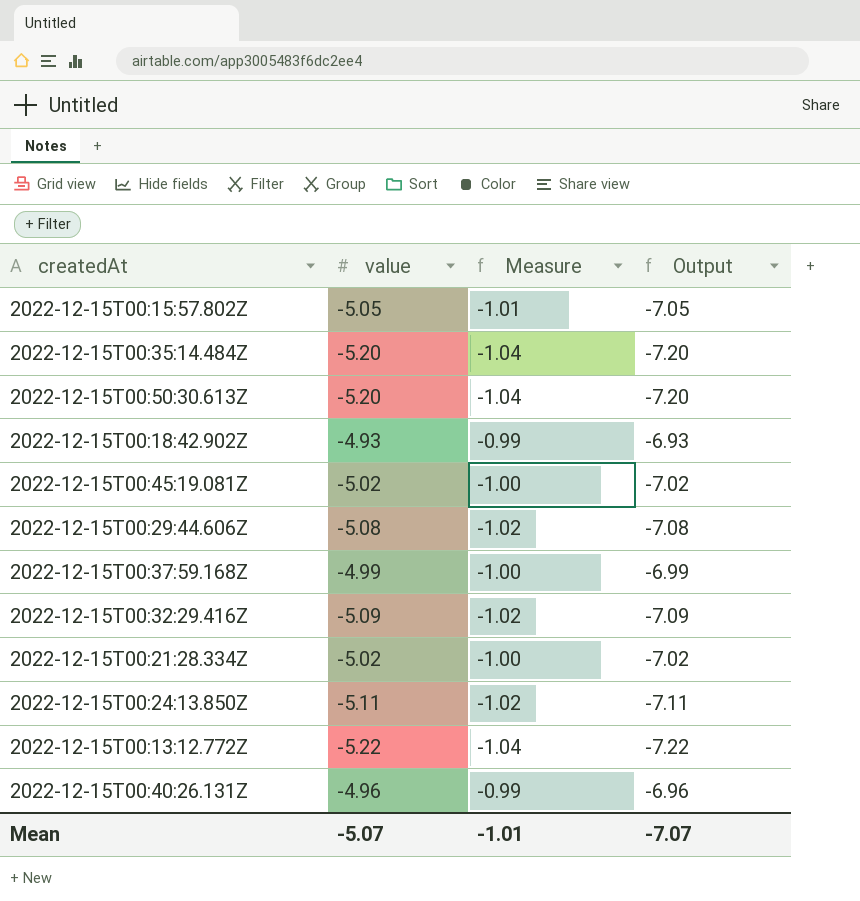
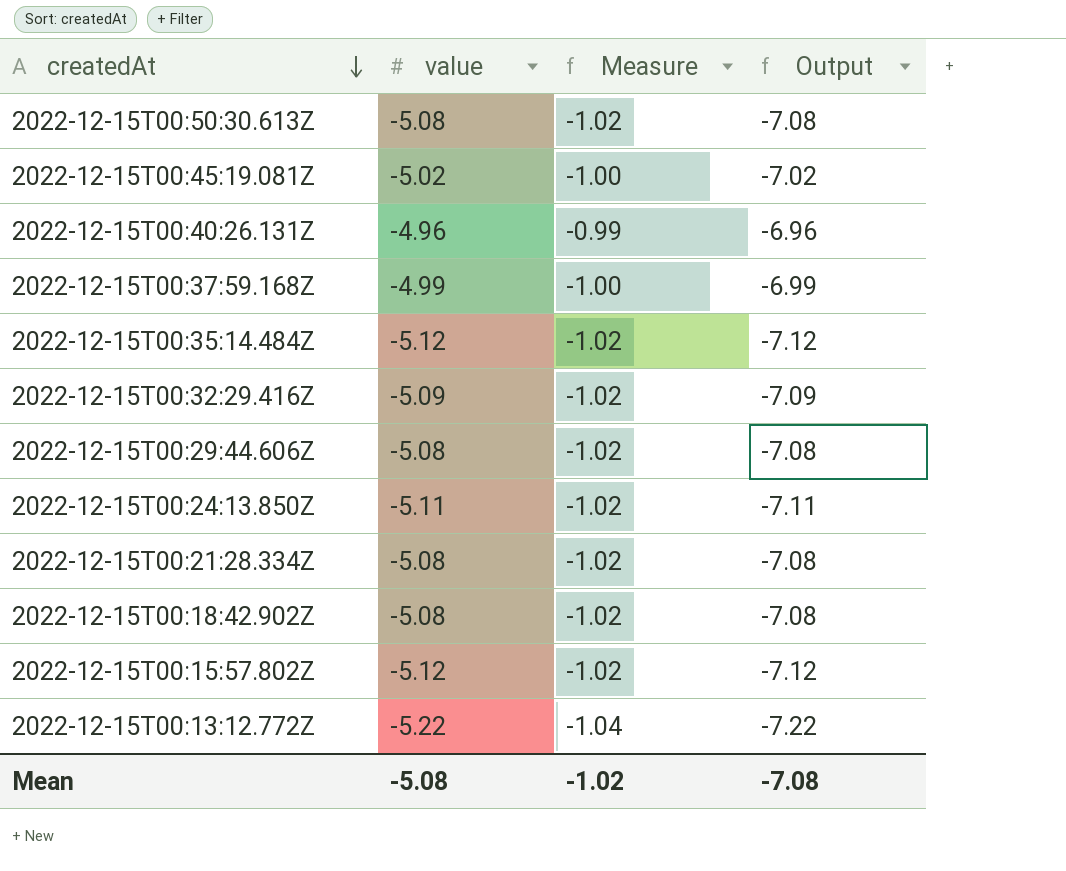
row order: none -> createdAt descending
2022-12-15T00:50:30.613Z | value: -5.20 -> -5.08
2022-12-15T00:50:30.613Z | Measure: -1.04 -> -1.02
2022-12-15T00:50:30.613Z | Output: -7.20 -> -7.08
2022-12-15T00:35:14.484Z | value: -5.20 -> -5.12
2022-12-15T00:35:14.484Z | Measure: -1.04 -> -1.02
2022-12-15T00:35:14.484Z | Output: -7.20 -> -7.12
2022-12-15T00:21:28.334Z | value: -5.02 -> -5.08
2022-12-15T00:21:28.334Z | Measure: -1.00 -> -1.02
2022-12-15T00:21:28.334Z | Output: -7.02 -> -7.08
2022-12-15T00:18:42.902Z | value: -4.93 -> -5.08
2022-12-15T00:18:42.902Z | Measure: -0.99 -> -1.02
2022-12-15T00:18:42.902Z | Output: -6.93 -> -7.08
2022-12-15T00:15:57.802Z | value: -5.05 -> -5.12
2022-12-15T00:15:57.802Z | Measure: -1.01 -> -1.02
2022-12-15T00:15:57.802Z | Output: -7.05 -> -7.12
Mean | value: -5.07 -> -5.08
Mean | Measure: -1.01 -> -1.02
Mean | Output: -7.07 -> -7.08

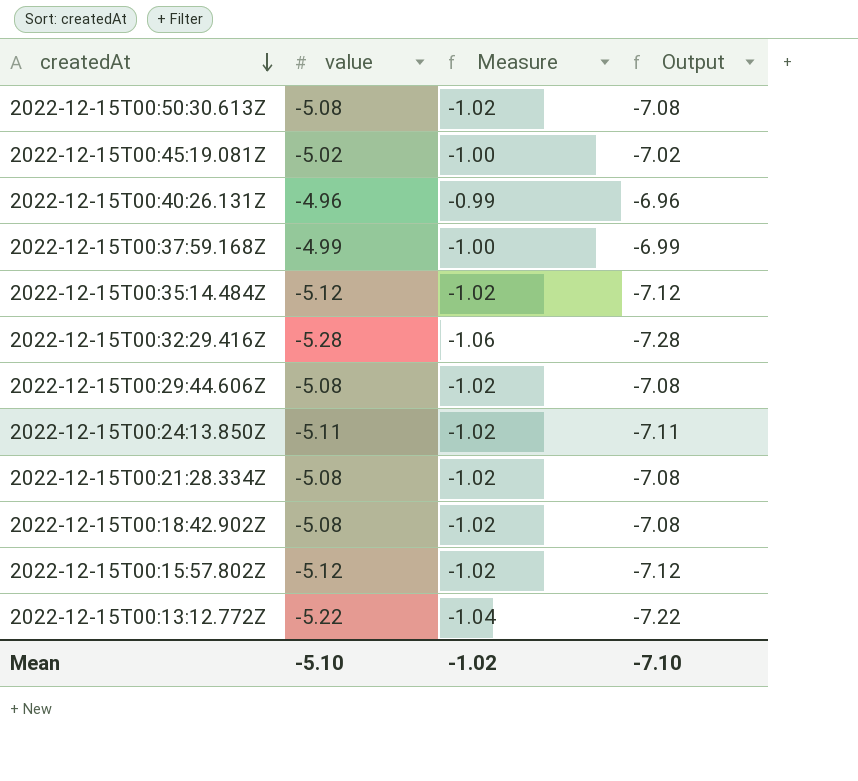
2022-12-15T00:32:29.416Z | value: -5.09 -> -5.28
2022-12-15T00:32:29.416Z | Measure: -1.02 -> -1.06
2022-12-15T00:32:29.416Z | Output: -7.09 -> -7.28
Mean | value: -5.08 -> -5.10
Mean | Output: -7.08 -> -7.10

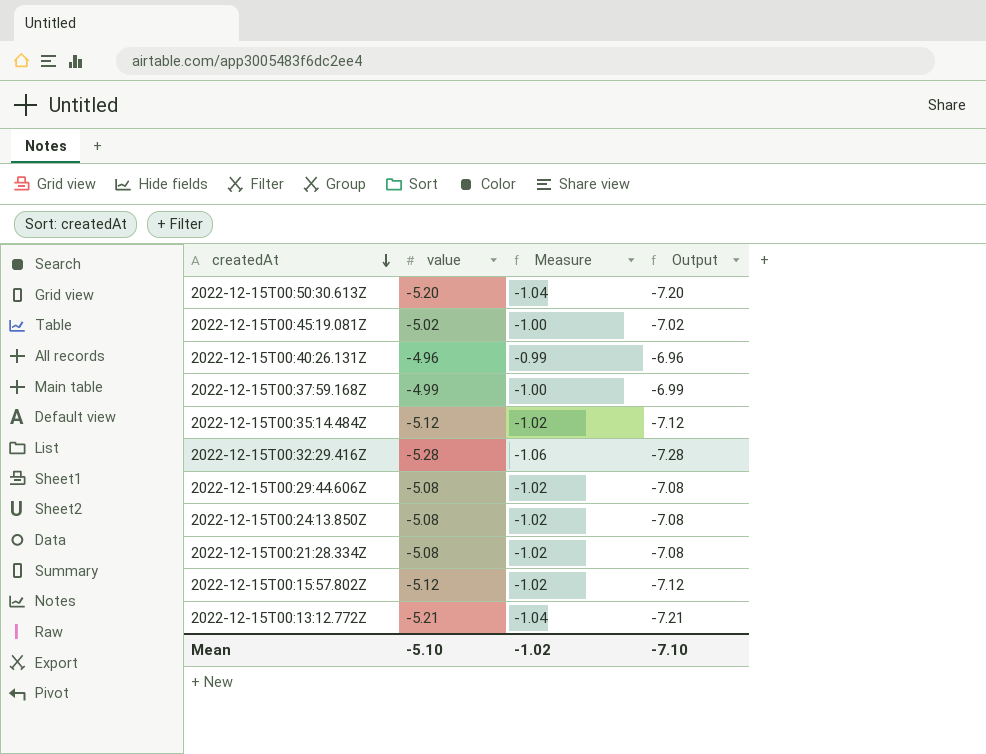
row 2022-12-15T00:18:42.902Z: -5.08 | -1.02 | -7.08 -> none
2022-12-15T00:50:30.613Z | value: -5.08 -> -5.20
2022-12-15T00:50:30.613Z | Measure: -1.02 -> -1.04
2022-12-15T00:50:30.613Z | Output: -7.08 -> -7.20
2022-12-15T00:24:13.850Z | value: -5.11 -> -5.08
2022-12-15T00:24:13.850Z | Output: -7.11 -> -7.08
2022-12-15T00:13:12.772Z | value: -5.22 -> -5.21
2022-12-15T00:13:12.772Z | Output: -7.22 -> -7.21

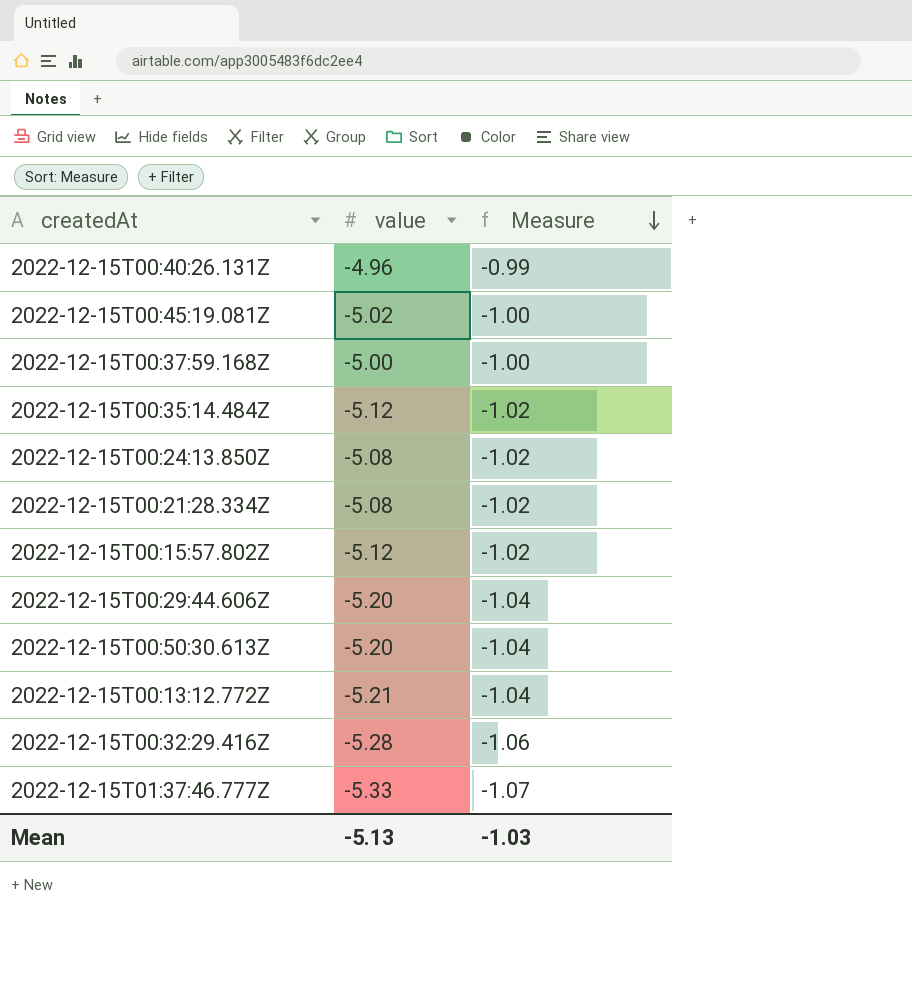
row order: createdAt descending -> Measure descending
column Output | formula: [value] - 2 -> none
2022-12-15T00:37:59.168Z | value: -4.99 -> -5.00
2022-12-15T00:29:44.606Z | value: -5.08 -> -5.20
2022-12-15T00:29:44.606Z | Measure: -1.02 -> -1.04
row 2022-12-15T01:37:46.777Z: none -> -5.33 | -1.07
Mean | value: -5.10 -> -5.13
Mean | Measure: -1.02 -> -1.03

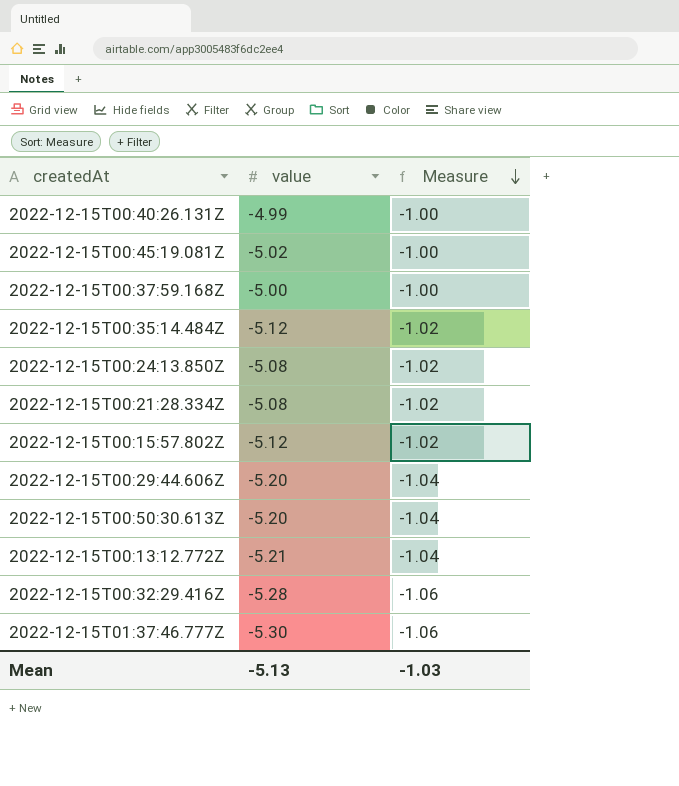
2022-12-15T00:40:26.131Z | value: -4.96 -> -4.99
2022-12-15T00:40:26.131Z | Measure: -0.99 -> -1.00
2022-12-15T01:37:46.777Z | value: -5.33 -> -5.30
2022-12-15T01:37:46.777Z | Measure: -1.07 -> -1.06

